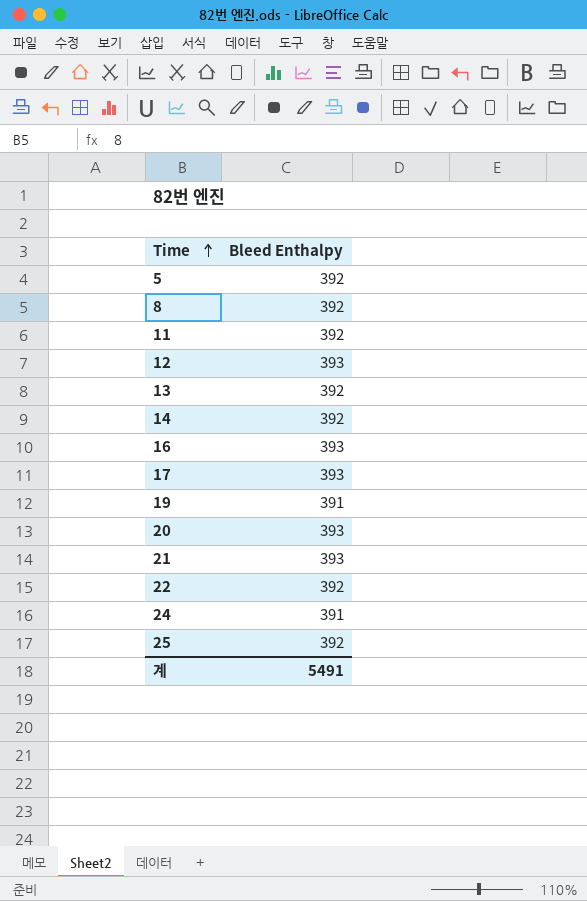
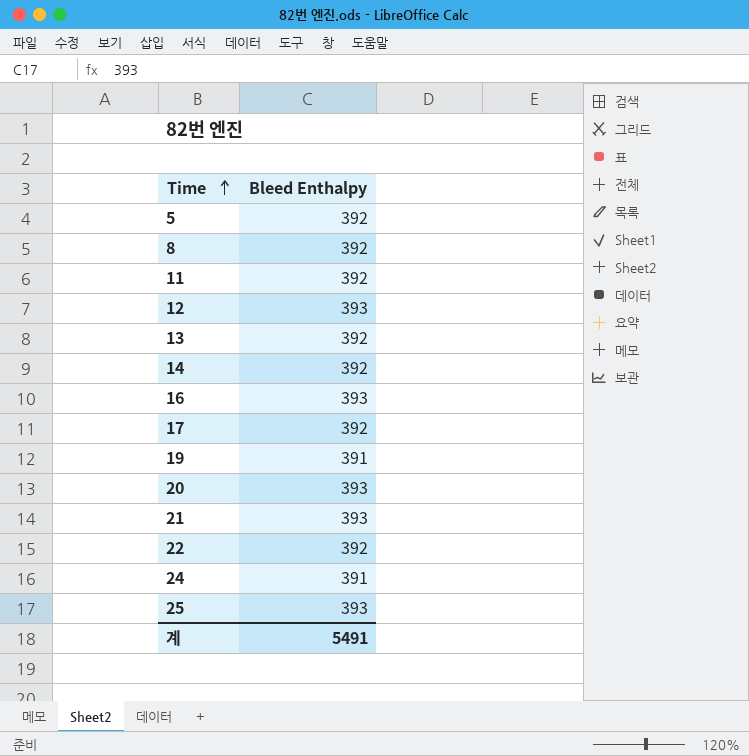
17 | Bleed Enthalpy: 393 -> 392
25 | Bleed Enthalpy: 392 -> 393

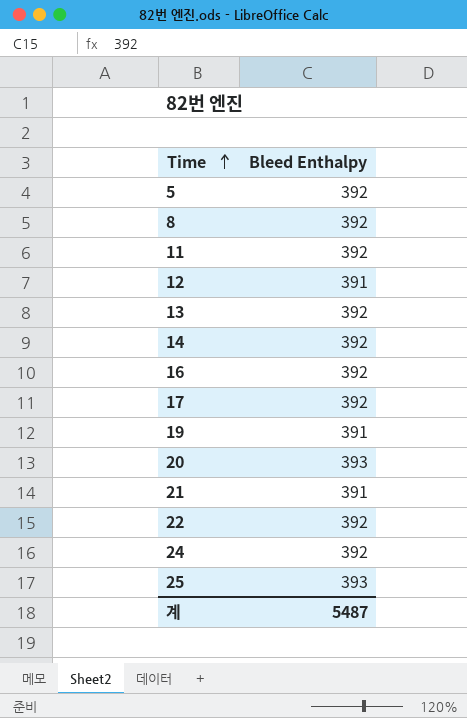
12 | Bleed Enthalpy: 393 -> 391
16 | Bleed Enthalpy: 393 -> 392
21 | Bleed Enthalpy: 393 -> 391
24 | Bleed Enthalpy: 391 -> 392
계 | Bleed Enthalpy: 5491 -> 5487

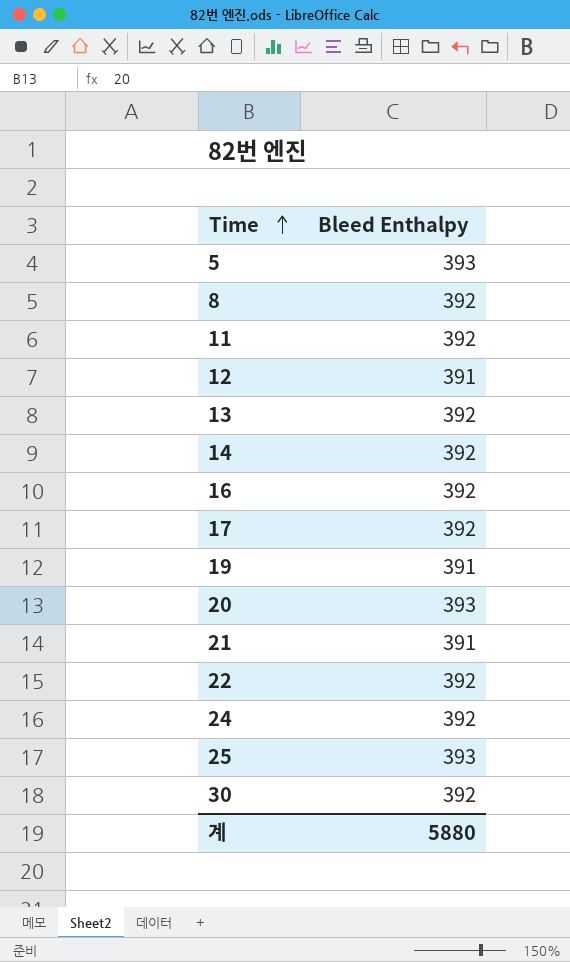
5 | Bleed Enthalpy: 392 -> 393
row 30: none -> 392
계 | Bleed Enthalpy: 5487 -> 5880

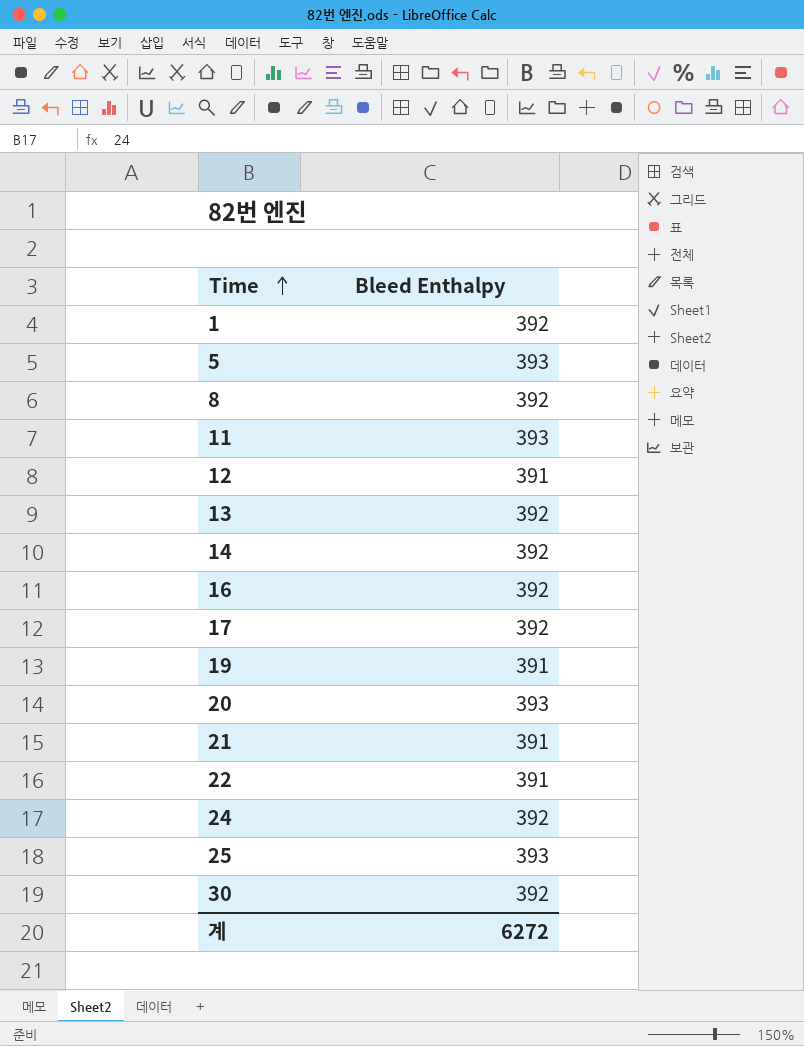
row 1: none -> 392
11 | Bleed Enthalpy: 392 -> 393
22 | Bleed Enthalpy: 392 -> 391
계 | Bleed Enthalpy: 5880 -> 6272

